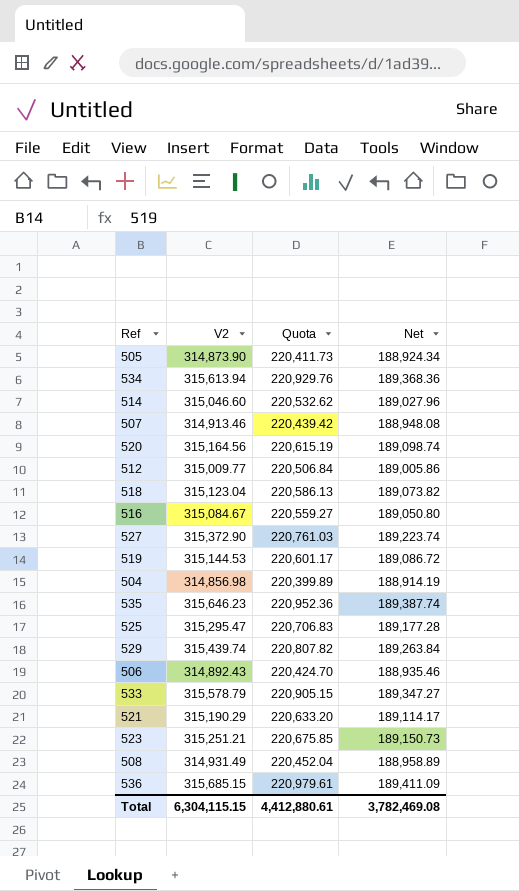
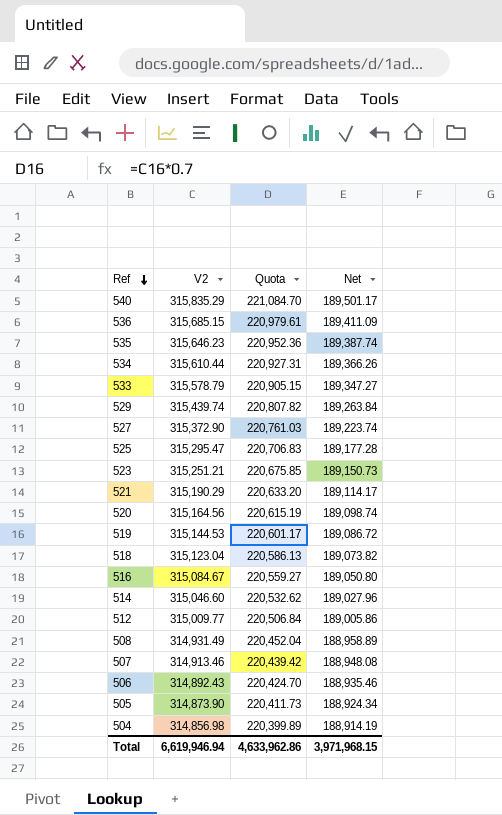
row order: none -> Ref descending
row 540: none -> 315,835.29 | 221,084.70 | 189,501.17
534 | V2: 315,613.94 -> 315,610.44
534 | Quota: 220,929.76 -> 220,927.31
534 | Net: 189,368.36 -> 189,366.26
Total | V2: 6,304,115.15 -> 6,619,946.94
Total | Quota: 4,412,880.61 -> 4,633,962.86
Total | Net: 3,782,469.08 -> 3,971,968.15

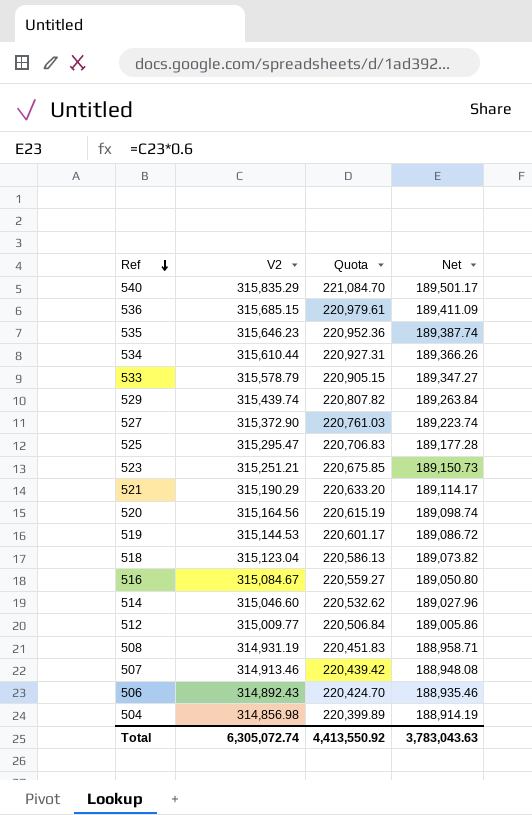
row 505: 314,873.90 | 220,411.73 | 188,924.34 -> none
508 | V2: 314,931.49 -> 314,931.19
508 | Quota: 220,452.04 -> 220,451.83
508 | Net: 188,958.89 -> 188,958.71
Total | V2: 6,619,946.94 -> 6,305,072.74
Total | Quota: 4,633,962.86 -> 4,413,550.92
Total | Net: 3,971,968.15 -> 3,783,043.63

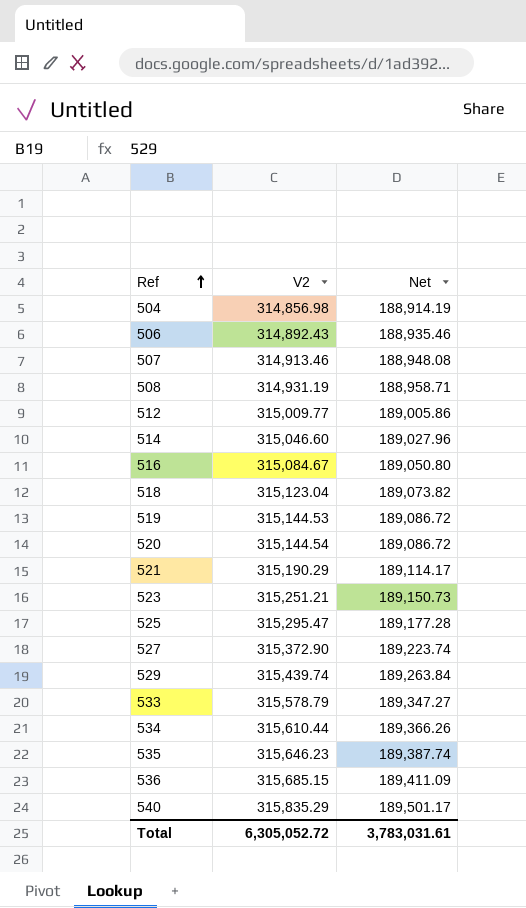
row order: Ref descending -> Ref ascending
column Quota | formula: [V2] * 0.7 -> none
520 | V2: 315,164.56 -> 315,144.54
520 | Net: 189,098.74 -> 189,086.72
Total | V2: 6,305,072.74 -> 6,305,052.72
Total | Net: 3,783,043.63 -> 3,783,031.61

